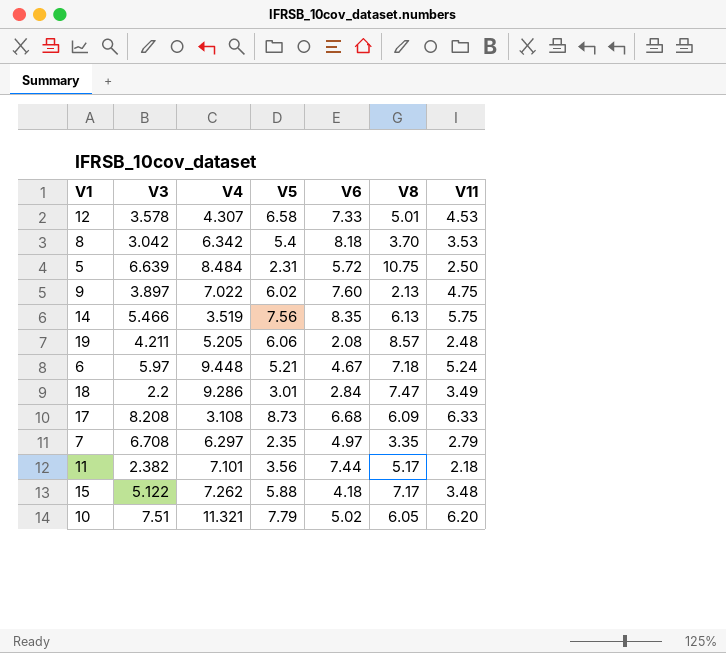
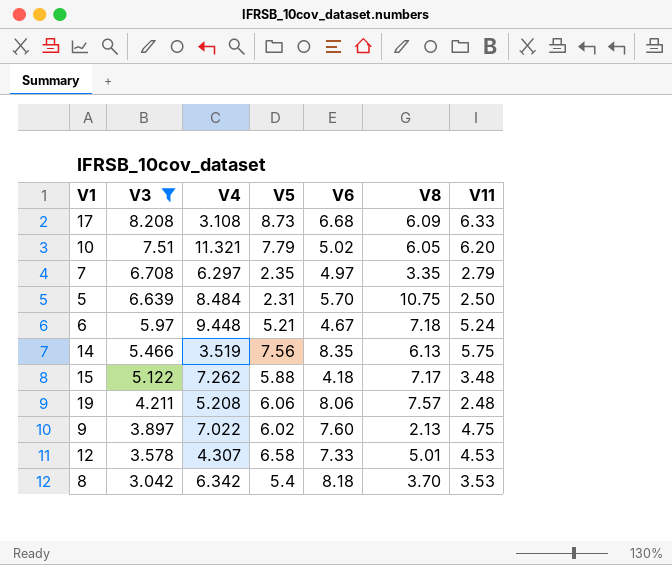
filter: none -> V3 >= 3.042
row order: none -> V3 descending
5 | V6: 5.72 -> 5.70
19 | V4: 5.205 -> 5.208
19 | V6: 2.08 -> 8.06
19 | V8: 8.57 -> 7.57

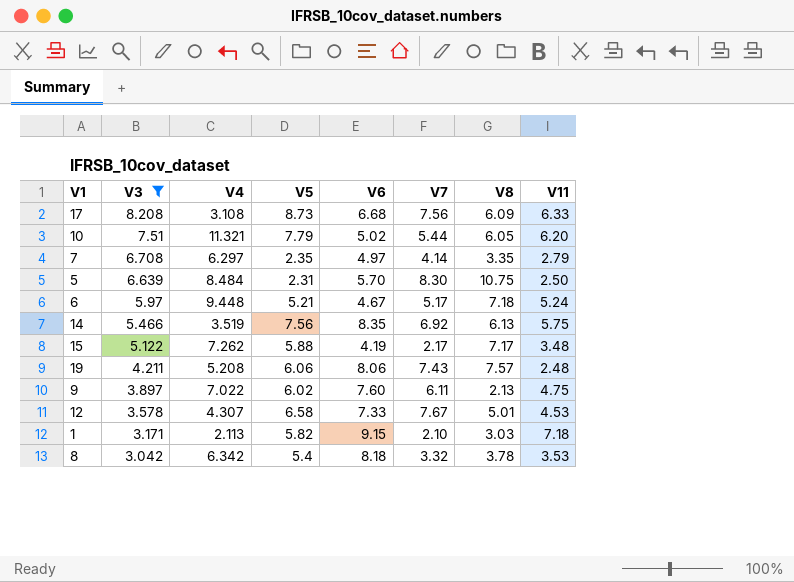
column V7 | position: none -> 6
15 | V6: 4.18 -> 4.19
row 1: none -> 3.171 | 2.113 | 5.82 | 9.15 | 2.10 | 3.03 | 7.18
8 | V8: 3.70 -> 3.78

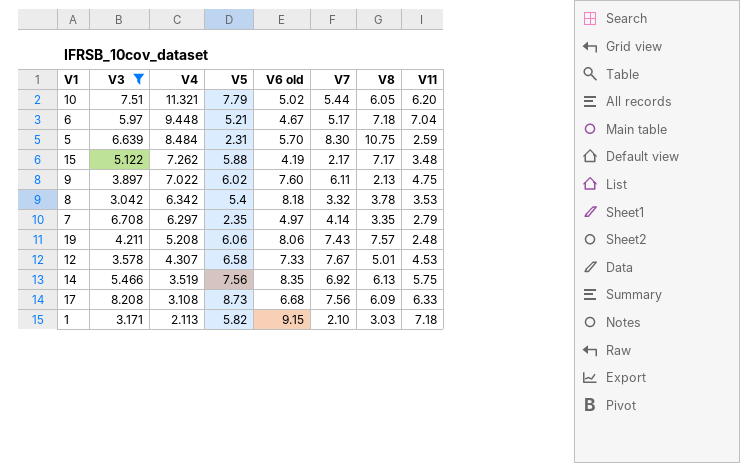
row order: V3 descending -> V4 descending
column name: V6 -> V6 old
6 | V11: 5.24 -> 7.04
5 | V11: 2.50 -> 2.59

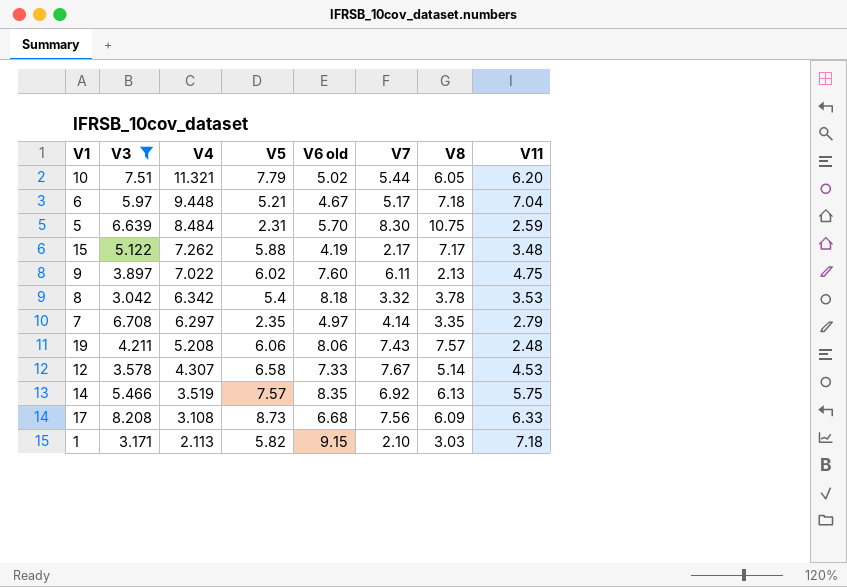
12 | V8: 5.01 -> 5.14
14 | V5: 7.56 -> 7.57

